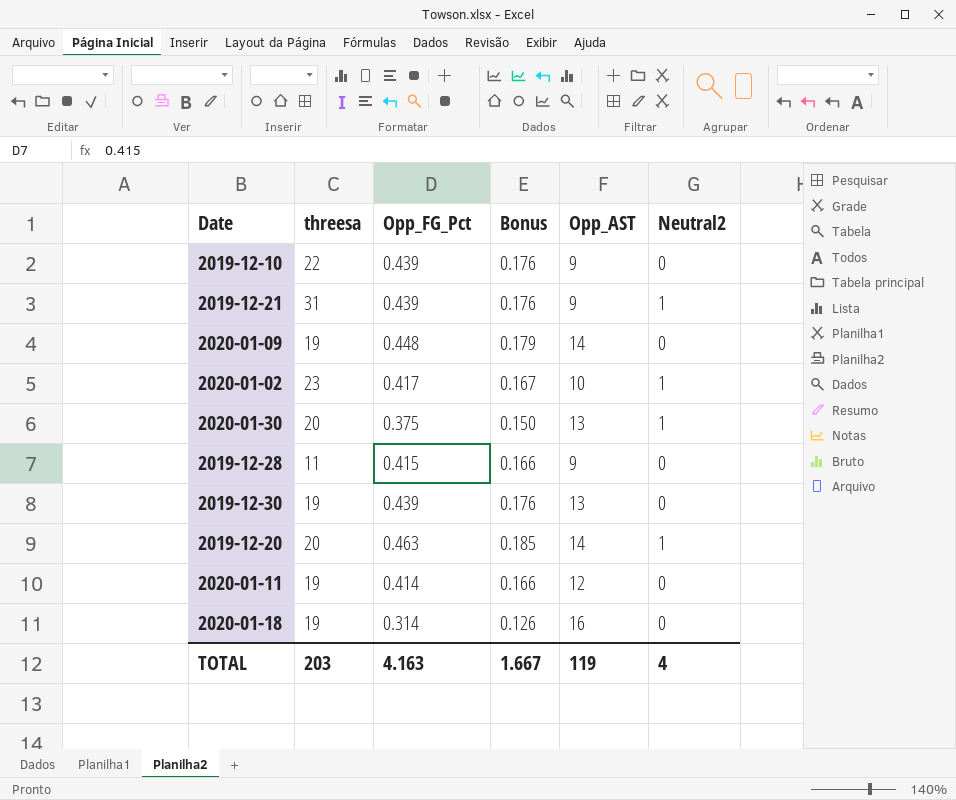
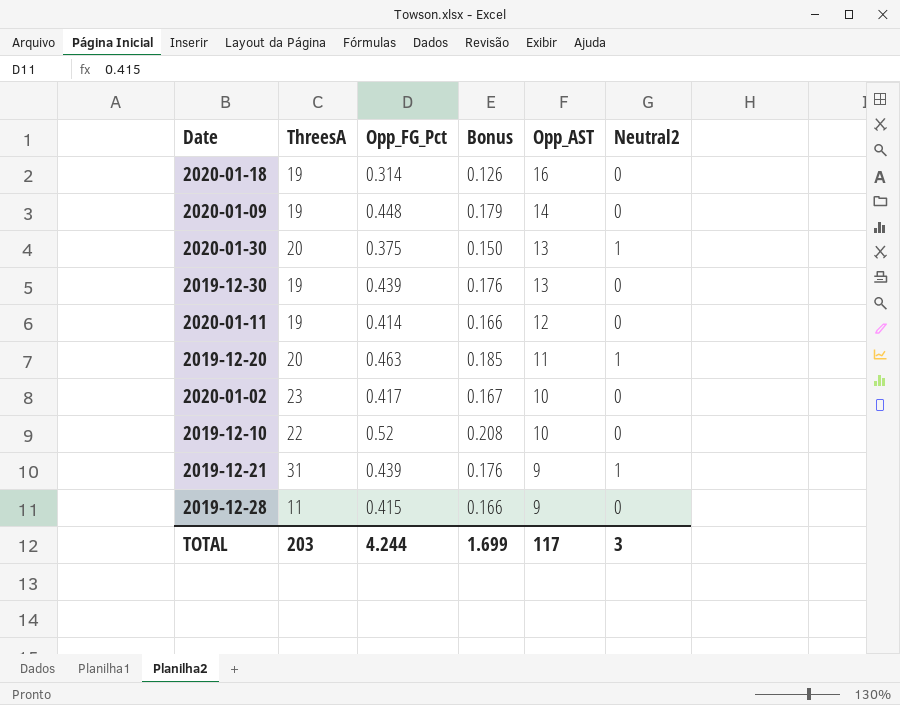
row order: none -> Opp_AST descending
column name: threesa -> ThreesA
2019-12-20 | Opp_AST: 14 -> 11
2020-01-02 | Neutral2: 1 -> 0
2019-12-10 | Opp_FG_Pct: 0.439 -> 0.52
2019-12-10 | Bonus: 0.176 -> 0.208
2019-12-10 | Opp_AST: 9 -> 10
TOTAL | Opp_FG_Pct: 4.163 -> 4.244
TOTAL | Bonus: 1.667 -> 1.699
TOTAL | Opp_AST: 119 -> 117
TOTAL | Neutral2: 4 -> 3

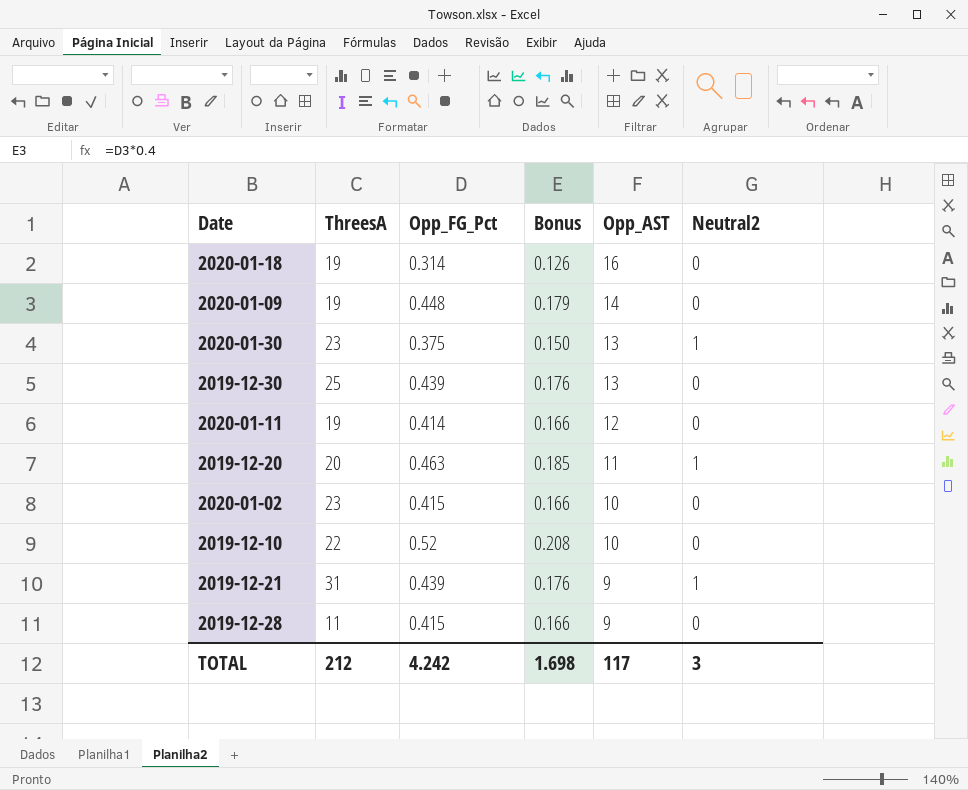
2020-01-30 | ThreesA: 20 -> 23
2019-12-30 | ThreesA: 19 -> 25
2020-01-02 | Opp_FG_Pct: 0.417 -> 0.415
2020-01-02 | Bonus: 0.167 -> 0.166
TOTAL | ThreesA: 203 -> 212
TOTAL | Opp_FG_Pct: 4.244 -> 4.242
TOTAL | Bonus: 1.699 -> 1.698

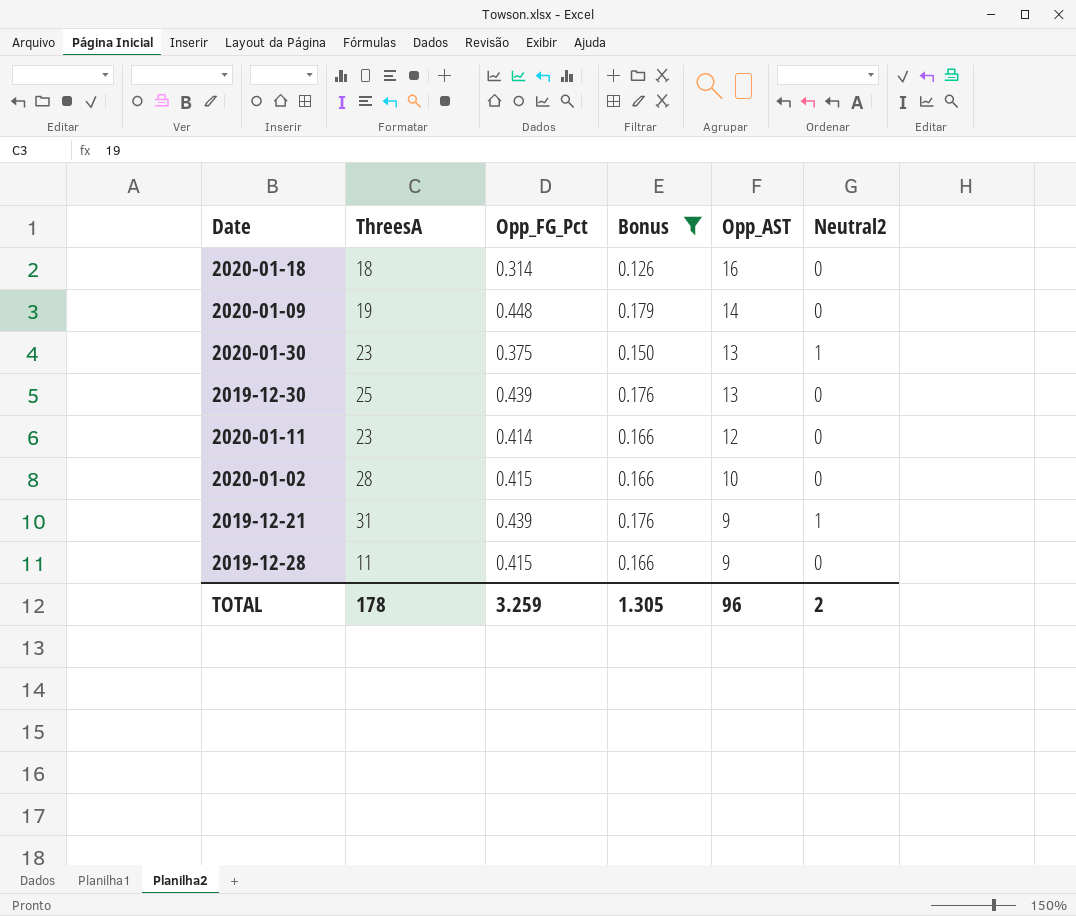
filter: none -> Bonus <= 0.179
2020-01-18 | ThreesA: 19 -> 18
2020-01-11 | ThreesA: 19 -> 23
2020-01-02 | ThreesA: 23 -> 28
TOTAL | ThreesA: 212 -> 178
TOTAL | Opp_FG_Pct: 4.242 -> 3.259
TOTAL | Bonus: 1.698 -> 1.305
TOTAL | Opp_AST: 117 -> 96
TOTAL | Neutral2: 3 -> 2

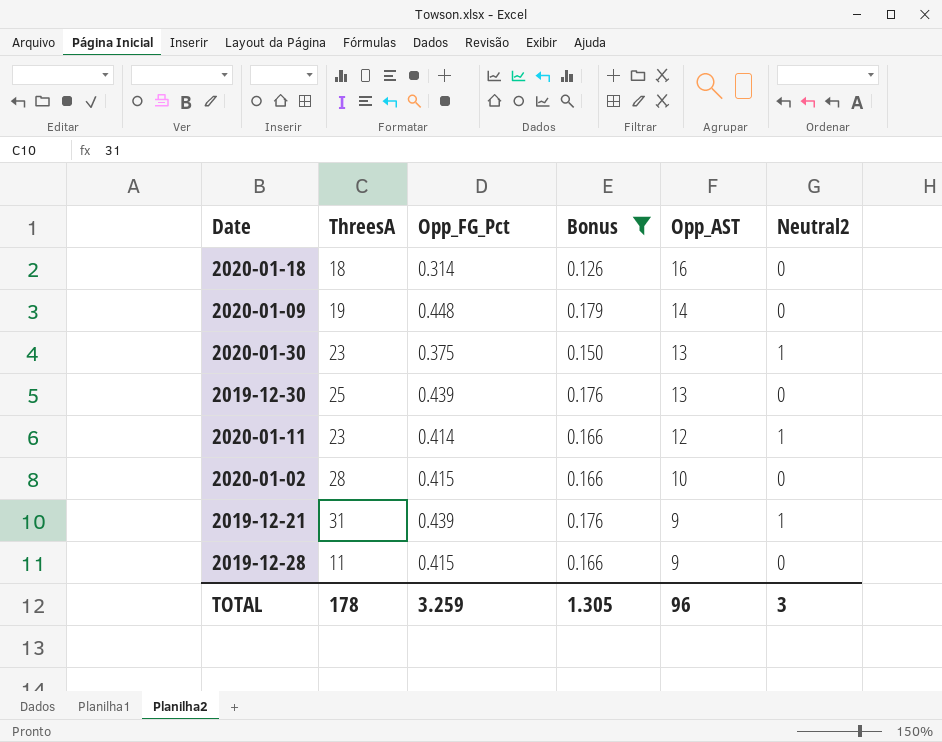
2020-01-11 | Neutral2: 0 -> 1
TOTAL | Neutral2: 2 -> 3

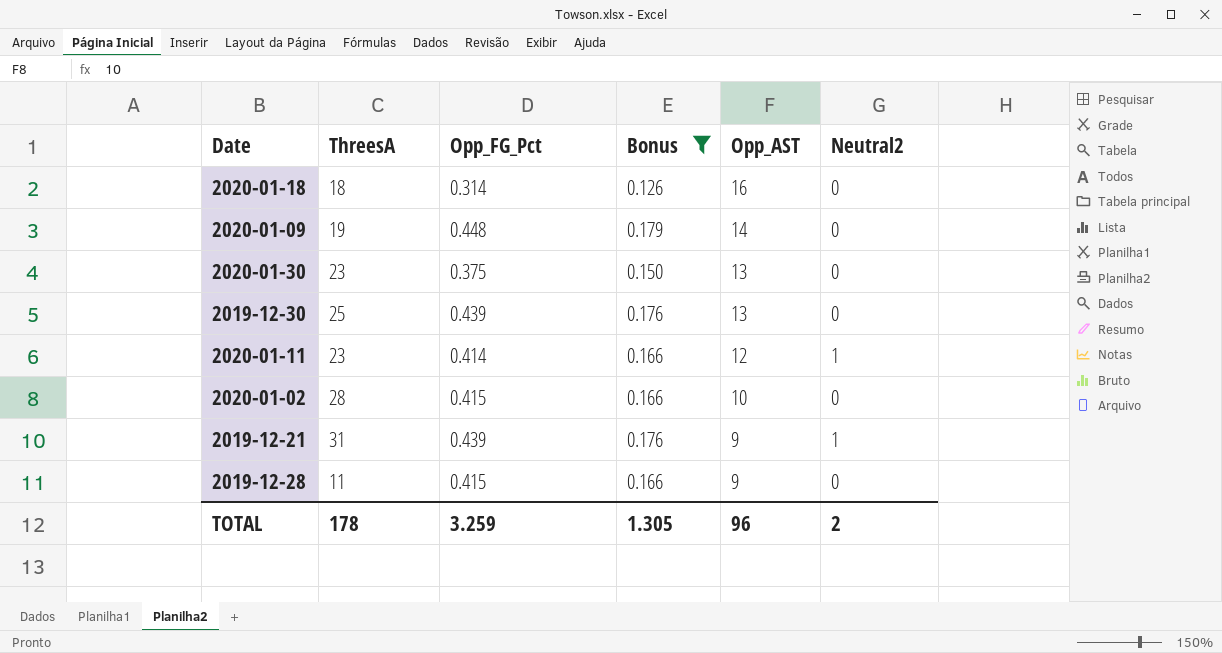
2020-01-30 | Neutral2: 1 -> 0
TOTAL | Neutral2: 3 -> 2

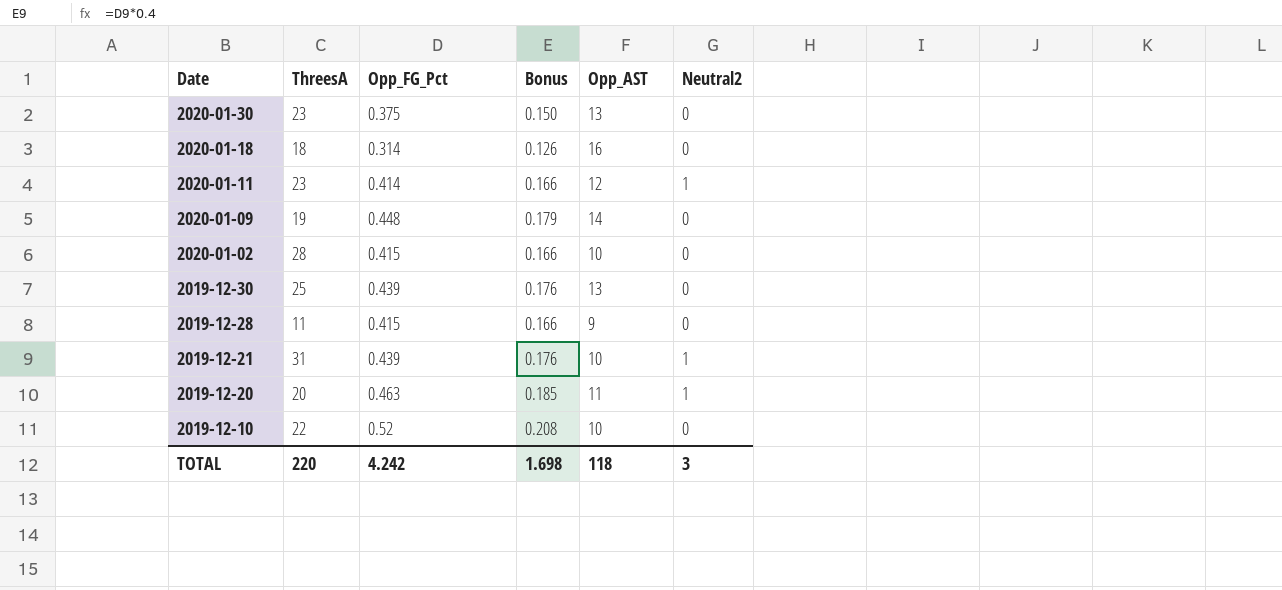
filter: Bonus <= 0.179 -> none
row order: Opp_AST descending -> Date descending
2019-12-21 | Opp_AST: 9 -> 10
TOTAL | ThreesA: 178 -> 220
TOTAL | Opp_FG_Pct: 3.259 -> 4.242
TOTAL | Bonus: 1.305 -> 1.698
TOTAL | Opp_AST: 96 -> 118
TOTAL | Neutral2: 2 -> 3

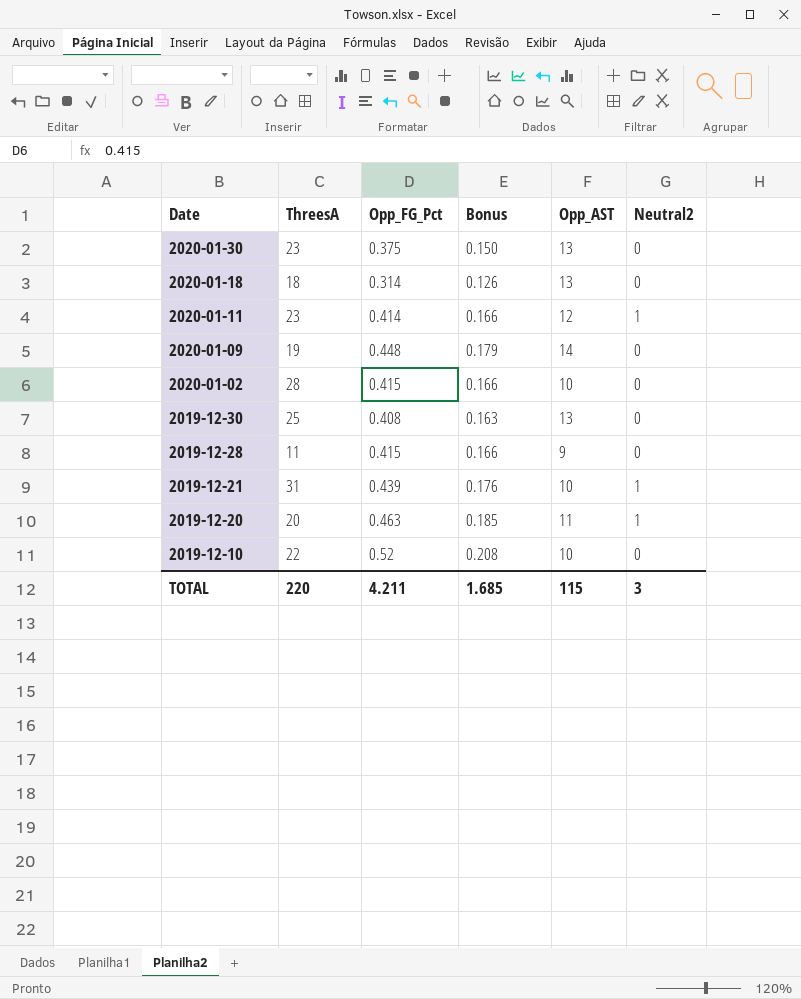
2020-01-18 | Opp_AST: 16 -> 13
2019-12-30 | Opp_FG_Pct: 0.439 -> 0.408
2019-12-30 | Bonus: 0.176 -> 0.163
TOTAL | Opp_FG_Pct: 4.242 -> 4.211
TOTAL | Bonus: 1.698 -> 1.685
TOTAL | Opp_AST: 118 -> 115

